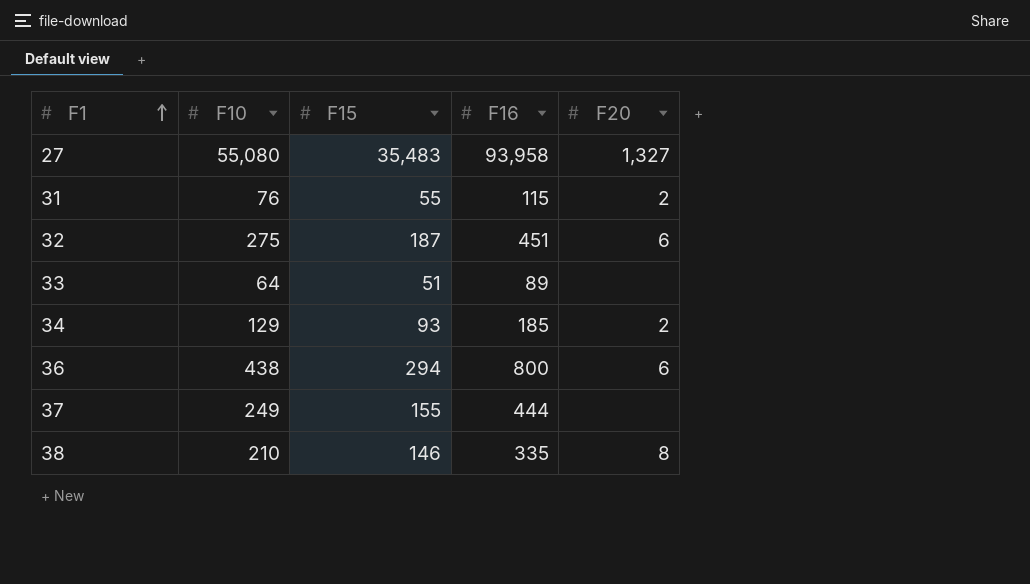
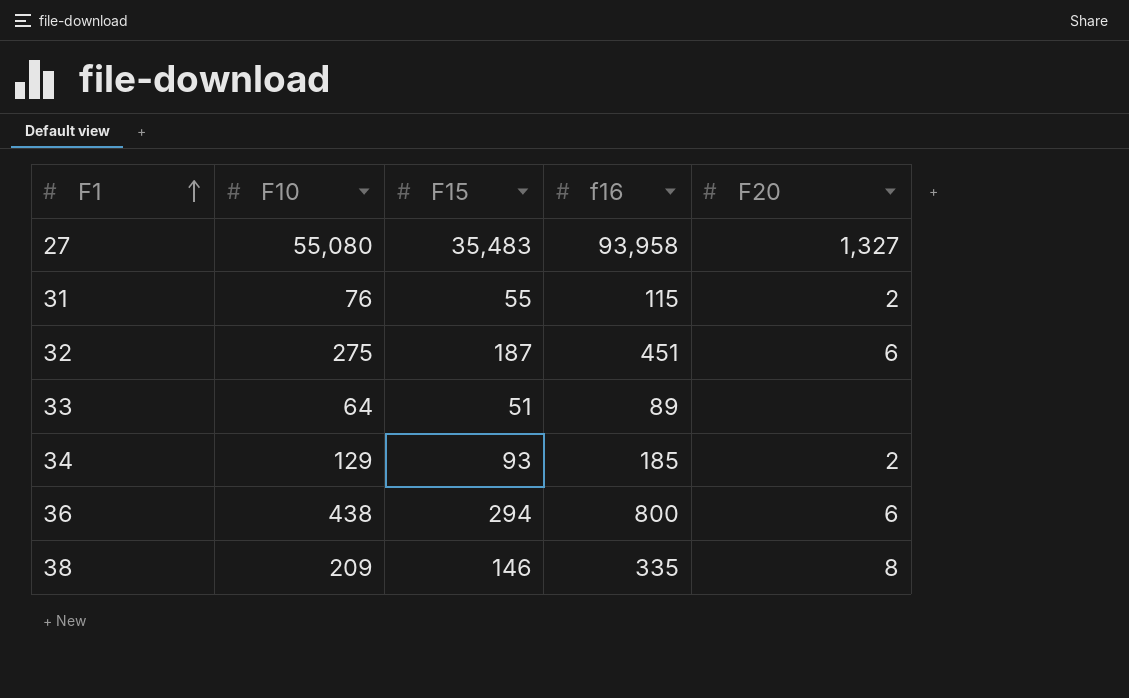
column name: F16 -> f16
row 37: 249 | 155 | 444 | none -> none
38 | F10: 210 -> 209

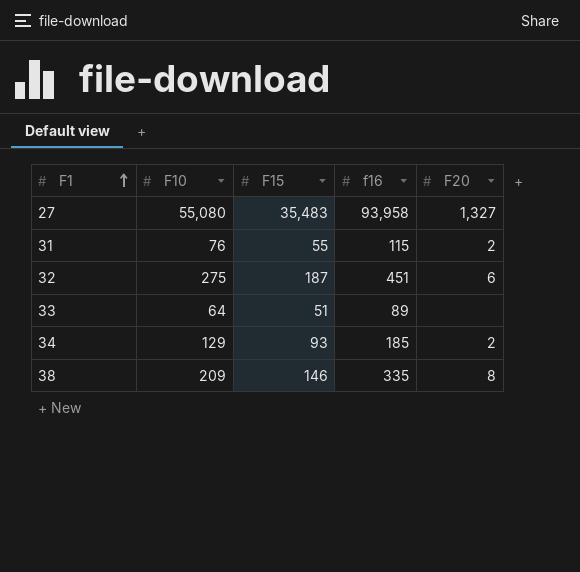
row 36: 438 | 294 | 800 | 6 -> none

